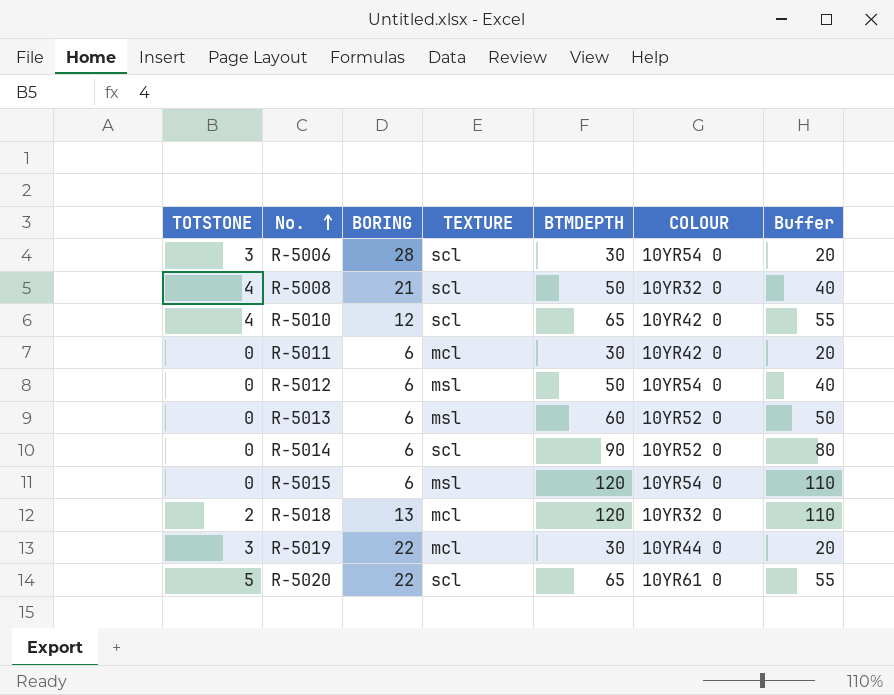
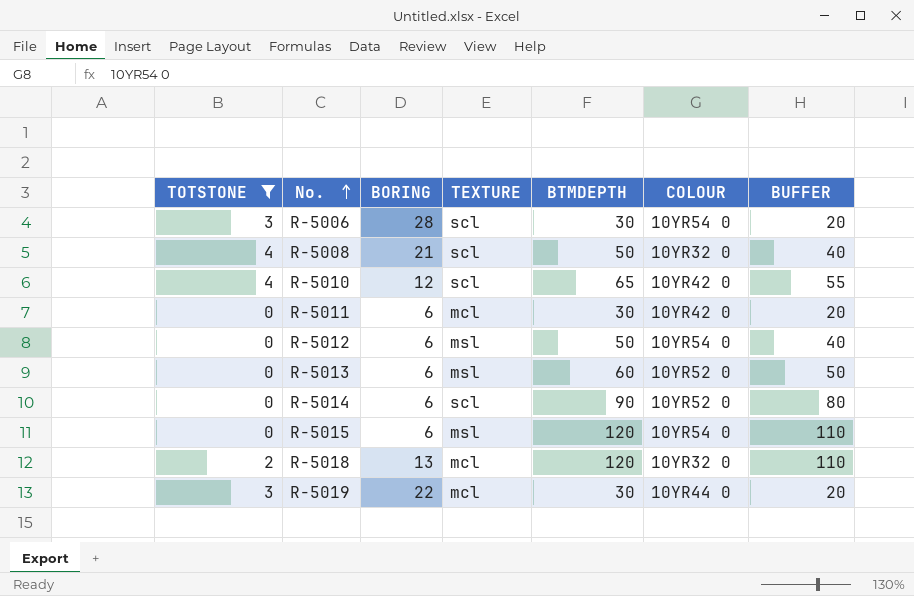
filter: none -> TOTSTONE != 5
column name: Buffer -> BUFFER

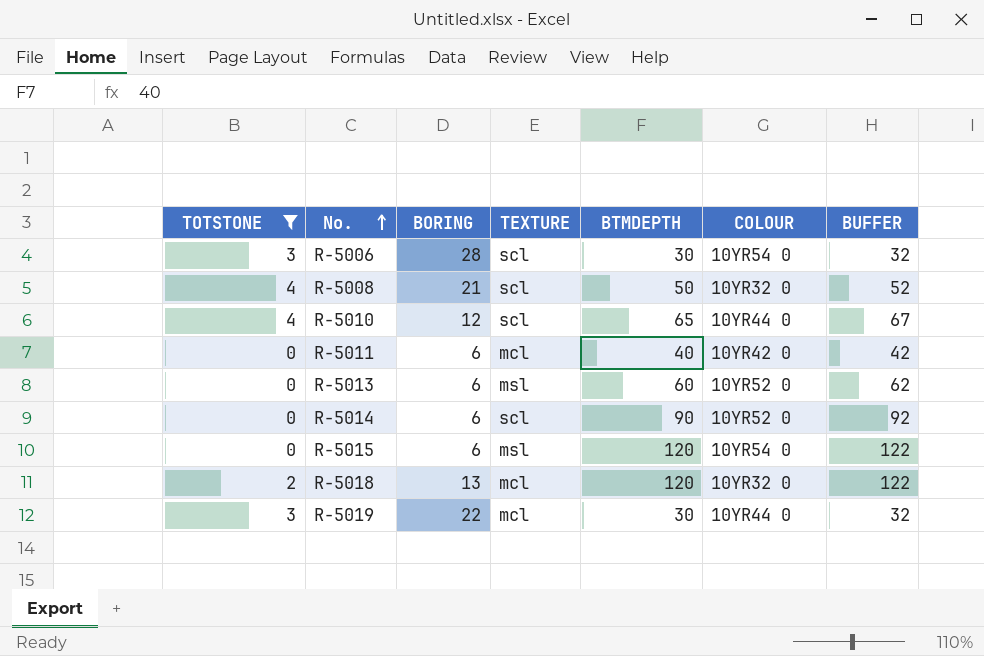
column BUFFER | formula: [BTMDEPTH] - 10 -> [BTMDEPTH] + 2
row R-5012: 0 | 6 | msl | 50 | 10YR54 0 | 40 -> none
R-5010 | COLOUR: 10YR42 0 -> 10YR44 0
R-5011 | BTMDEPTH: 30 -> 40

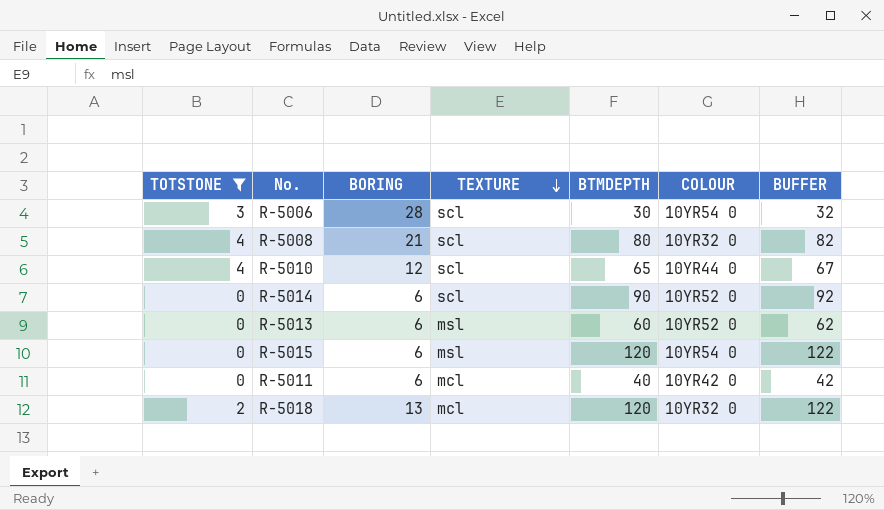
row order: No. ascending -> TEXTURE descending
row R-5019: 3 | 22 | mcl | 30 | 10YR44 0 | 32 -> none
R-5008 | BTMDEPTH: 50 -> 80
R-5008 | BUFFER: 52 -> 82

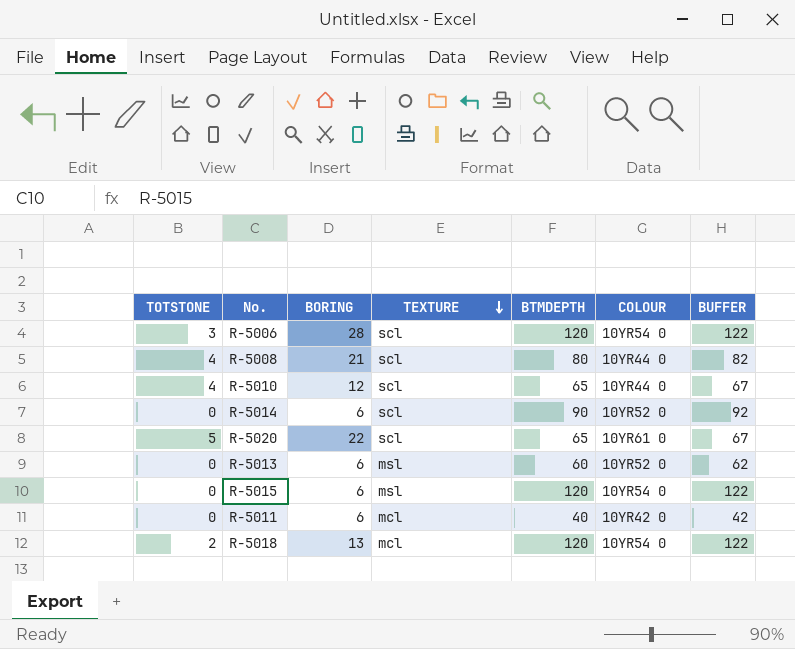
filter: TOTSTONE != 5 -> none
R-5006 | BTMDEPTH: 30 -> 120
R-5006 | BUFFER: 32 -> 122
R-5008 | COLOUR: 10YR32 0 -> 10YR44 0
R-5018 | COLOUR: 10YR32 0 -> 10YR54 0

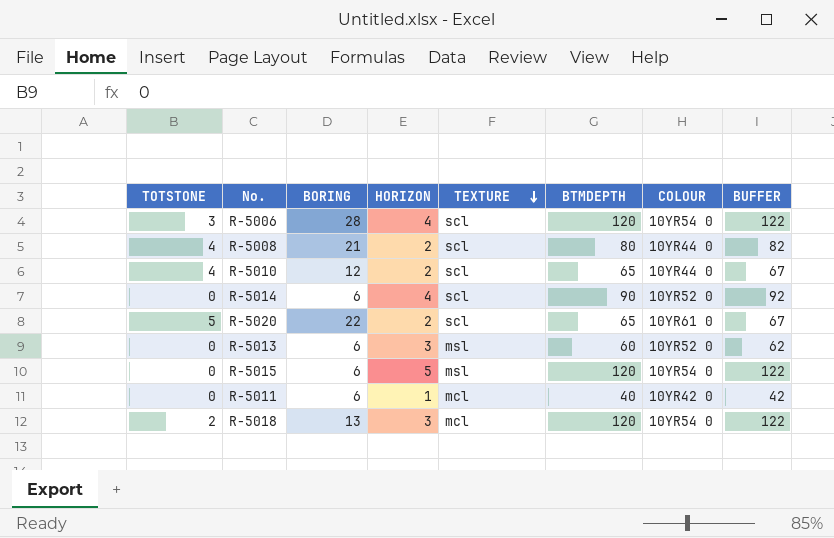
column HORIZON | position: none -> 4

